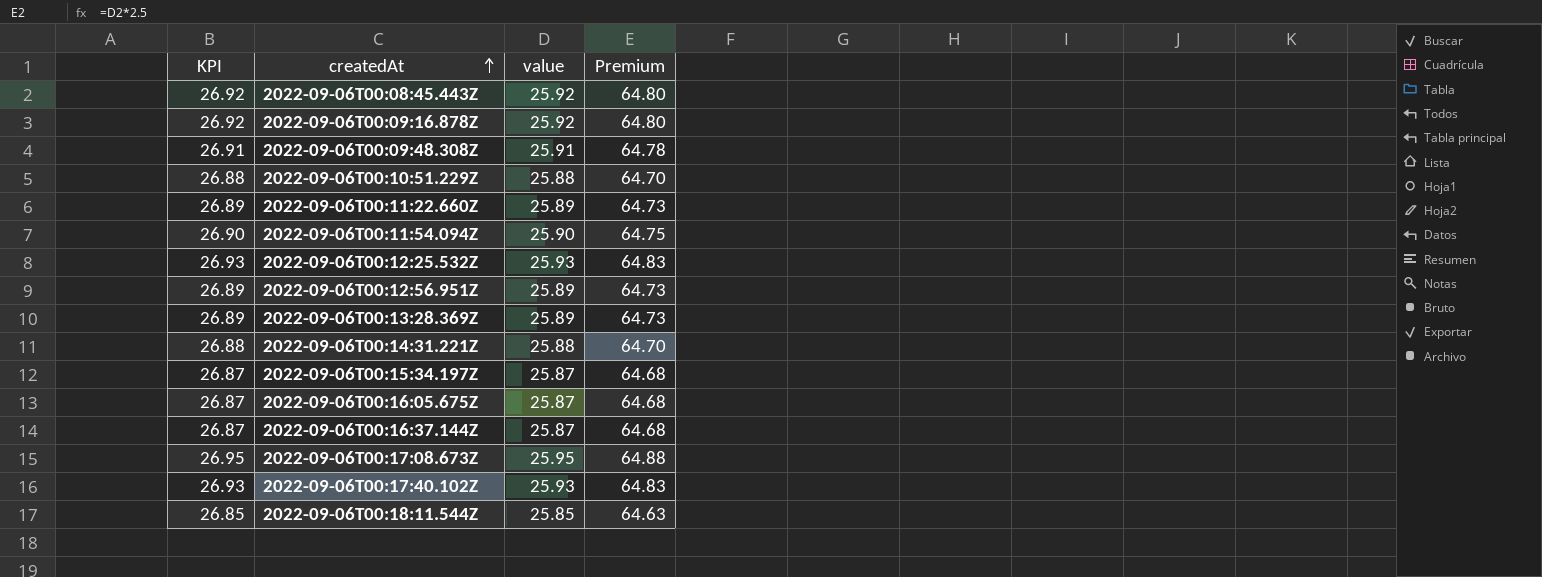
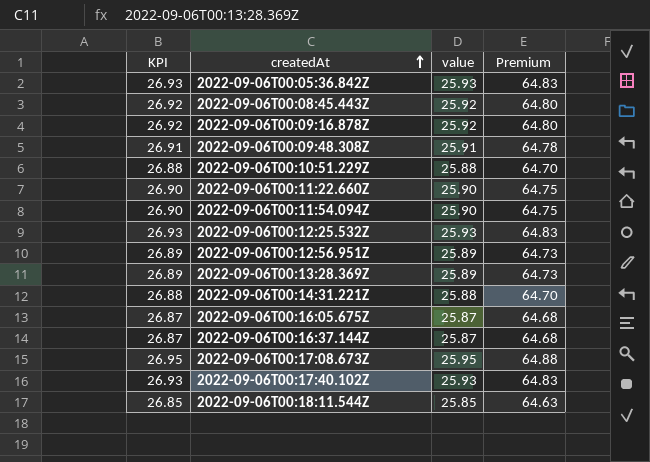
row 2022-09-06T00:15:34.197Z: 26.87 | 25.87 | 64.68 -> none
row 2022-09-06T00:05:36.842Z: none -> 26.93 | 25.93 | 64.83
2022-09-06T00:11:22.660Z | KPI: 26.89 -> 26.90
2022-09-06T00:11:22.660Z | value: 25.89 -> 25.90
2022-09-06T00:11:22.660Z | Premium: 64.73 -> 64.75

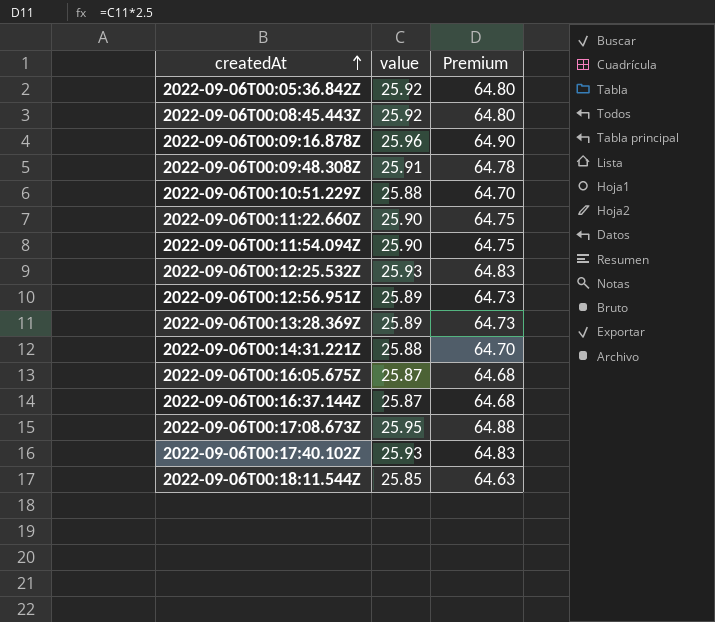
column KPI | formula: [value] + 1 -> none
2022-09-06T00:05:36.842Z | value: 25.93 -> 25.92
2022-09-06T00:05:36.842Z | Premium: 64.83 -> 64.80
2022-09-06T00:09:16.878Z | value: 25.92 -> 25.96
2022-09-06T00:09:16.878Z | Premium: 64.80 -> 64.90

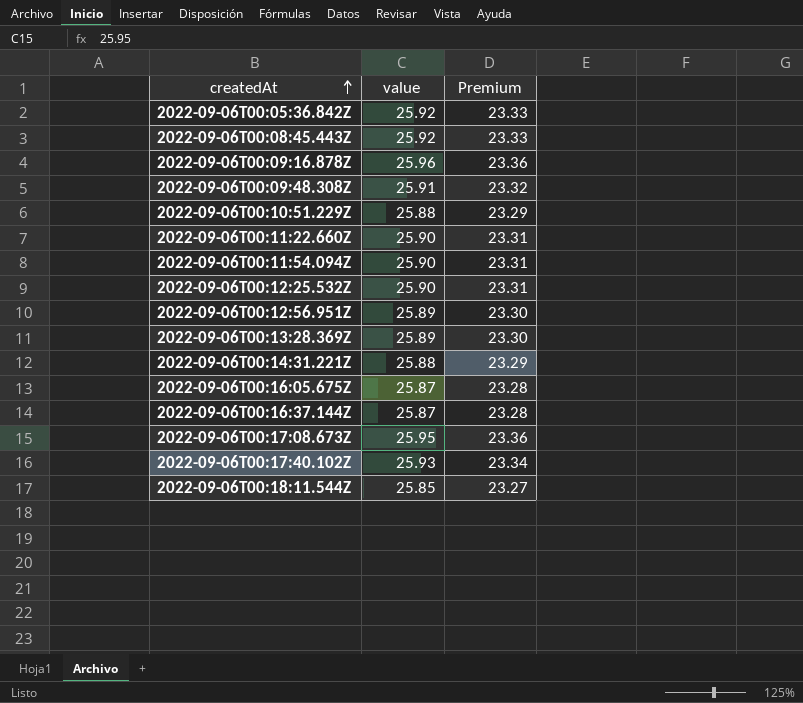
column Premium | formula: [value] * 2.5 -> [value] * 0.9
2022-09-06T00:12:25.532Z | value: 25.93 -> 25.90

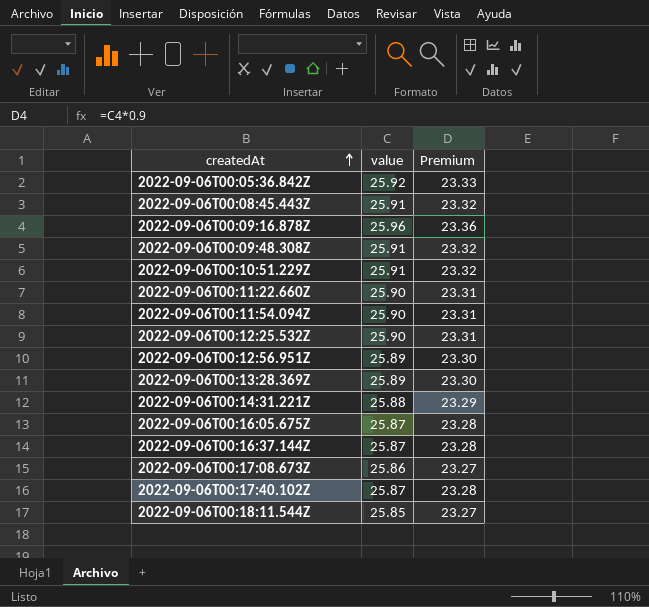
2022-09-06T00:08:45.443Z | value: 25.92 -> 25.91
2022-09-06T00:08:45.443Z | Premium: 23.33 -> 23.32
2022-09-06T00:10:51.229Z | value: 25.88 -> 25.91
2022-09-06T00:10:51.229Z | Premium: 23.29 -> 23.32
2022-09-06T00:17:08.673Z | value: 25.95 -> 25.86
2022-09-06T00:17:08.673Z | Premium: 23.36 -> 23.27
2022-09-06T00:17:40.102Z | value: 25.93 -> 25.87
2022-09-06T00:17:40.102Z | Premium: 23.34 -> 23.28

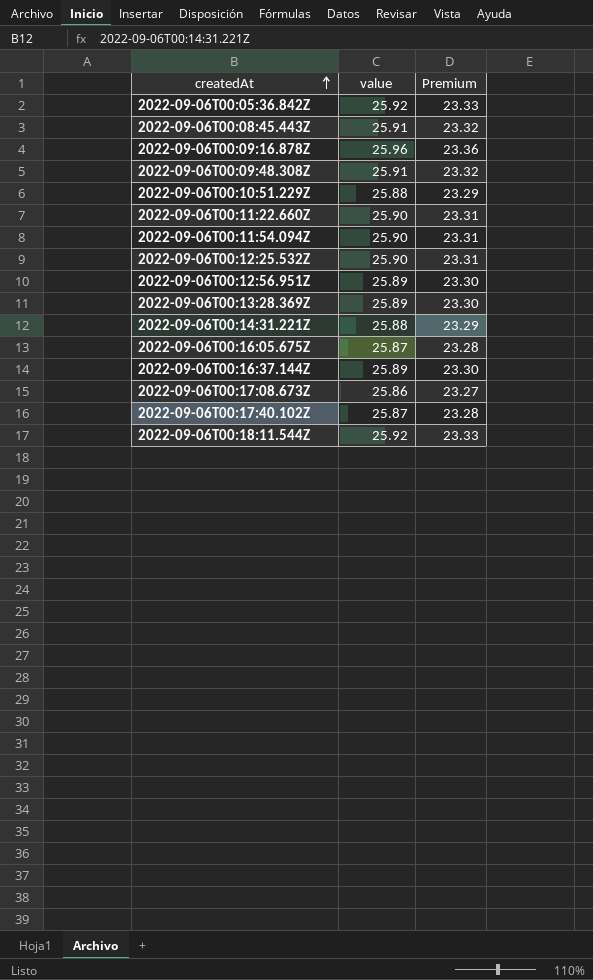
2022-09-06T00:10:51.229Z | value: 25.91 -> 25.88
2022-09-06T00:10:51.229Z | Premium: 23.32 -> 23.29
2022-09-06T00:16:37.144Z | value: 25.87 -> 25.89
2022-09-06T00:16:37.144Z | Premium: 23.28 -> 23.30
2022-09-06T00:18:11.544Z | value: 25.85 -> 25.92
2022-09-06T00:18:11.544Z | Premium: 23.27 -> 23.33

